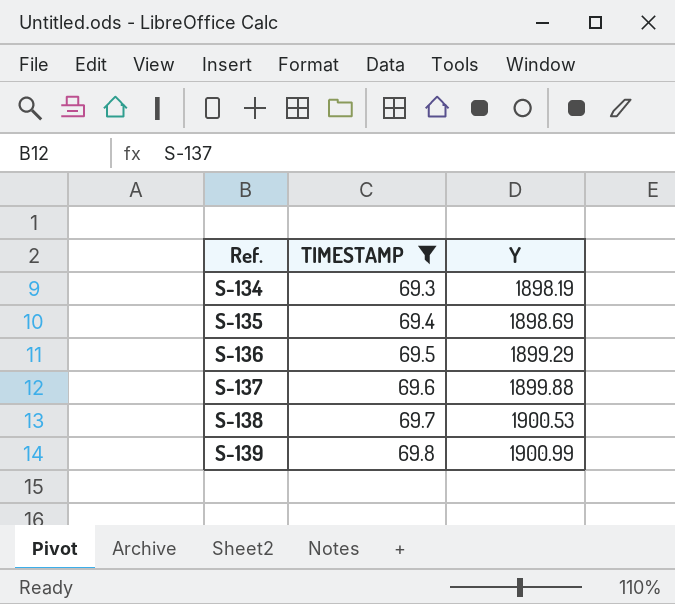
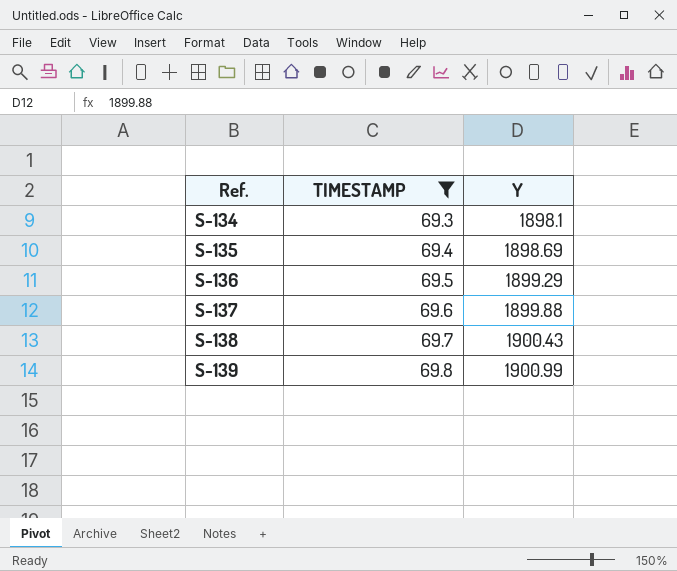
S-134 | Y: 1898.19 -> 1898.1
S-138 | Y: 1900.53 -> 1900.43

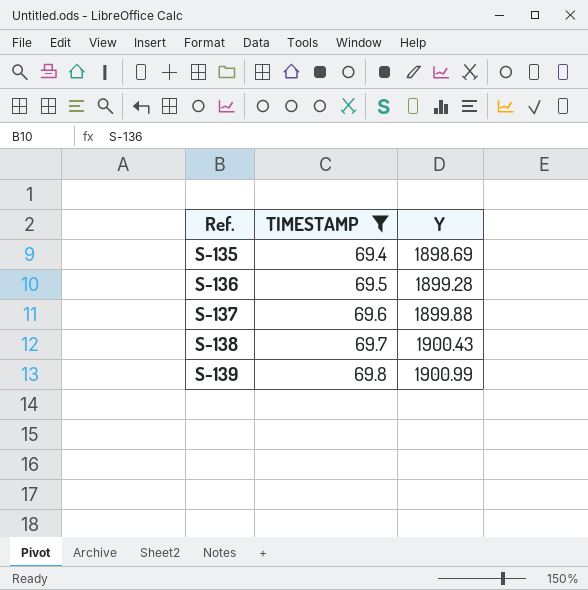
row S-134: 69.3 | 1898.1 -> none
S-136 | Y: 1899.29 -> 1899.28

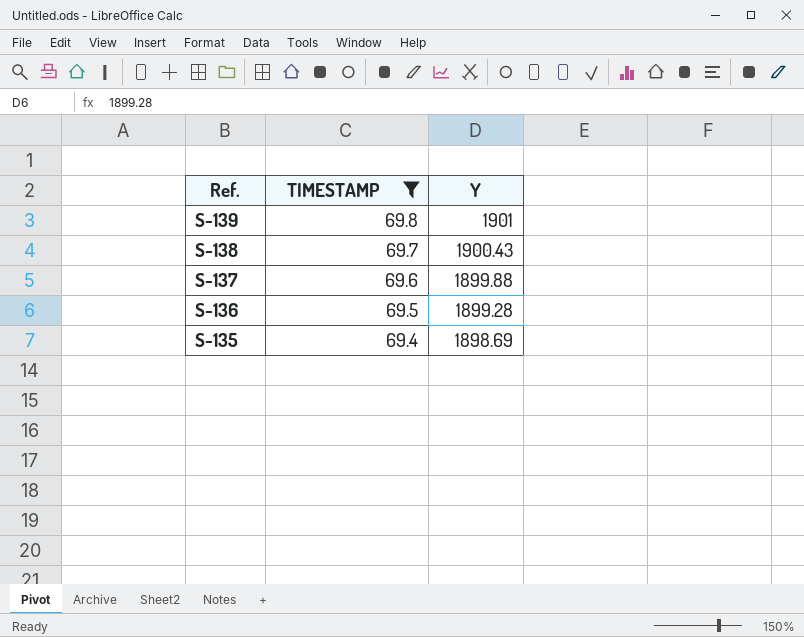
row order: Ref. ascending -> Ref. descending
S-139 | Y: 1900.99 -> 1901

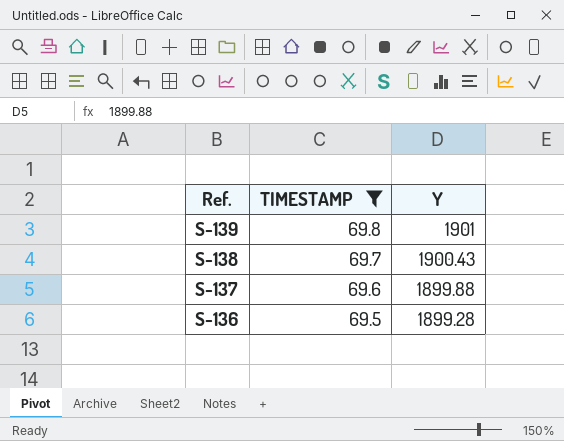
row S-135: 69.4 | 1898.69 -> none

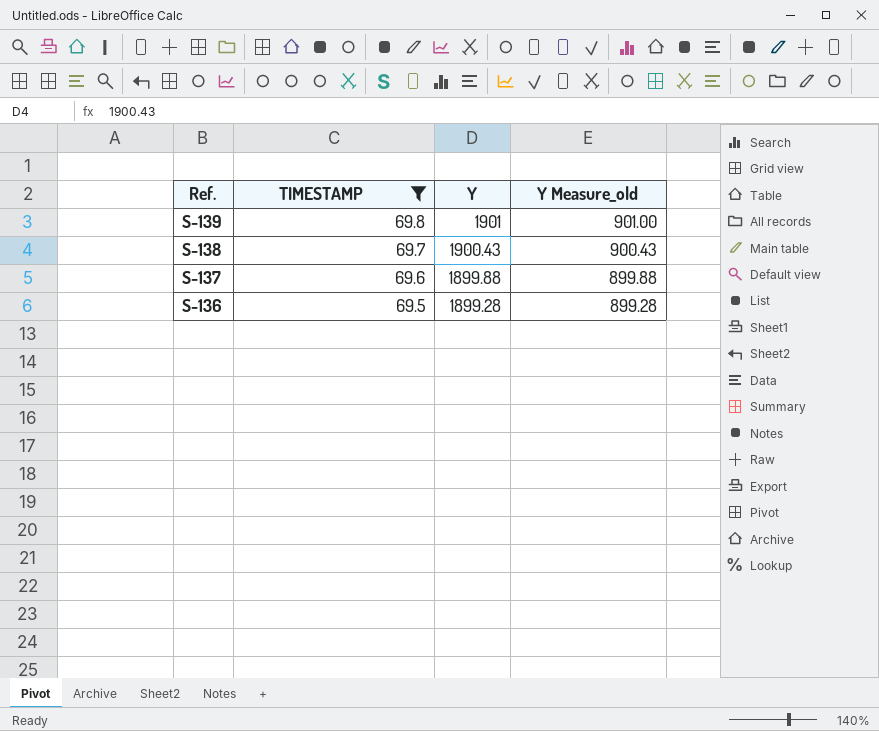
column Y Measure_old | formula: none -> [Y] - 1000

